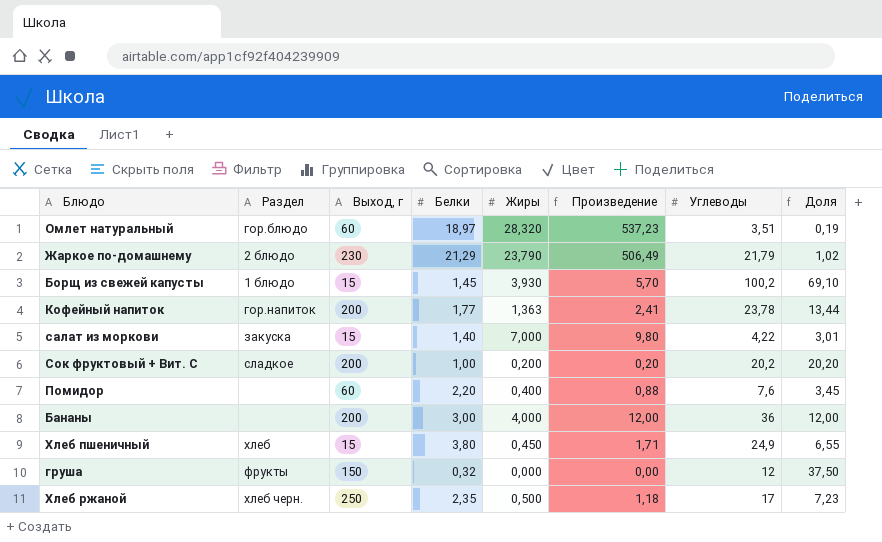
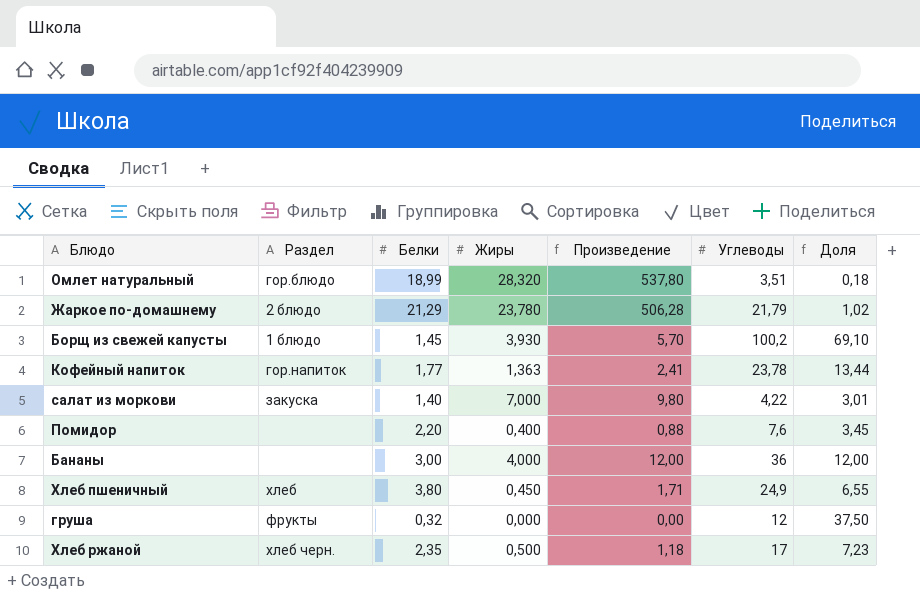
column Выход, г | position: 3 -> none
row Сок фруктовый + Вит. С: сладкое | 200 | 1,00 | 0,200 | 0,20 | 20,2 | 20,20 -> none
Омлет натуральный | Белки: 18,97 -> 18,99
Омлет натуральный | Произведение: 537,23 -> 537,80
Омлет натуральный | Доля: 0,19 -> 0,18
Жаркое по-домашнему | Жиры: 23,790 -> 23,780
Жаркое по-домашнему | Произведение: 506,49 -> 506,28

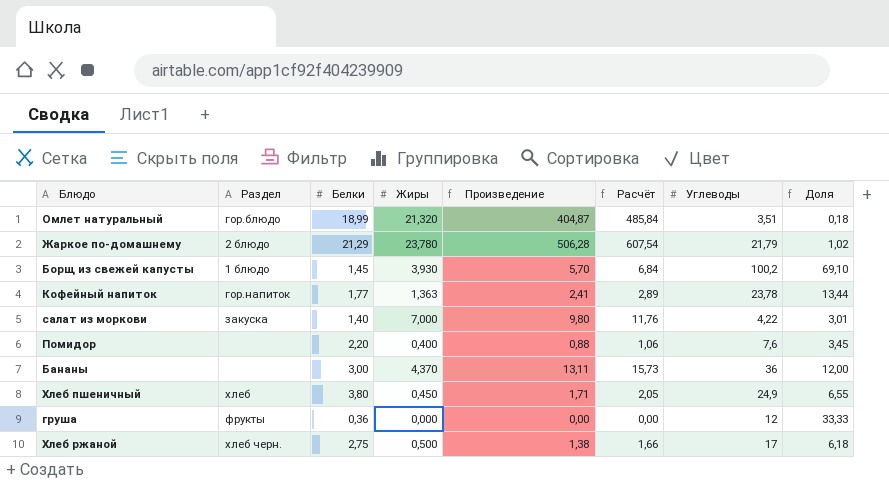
column Расчёт | formula: none -> [Произведение] * 1,2
Омлет натуральный | Жиры: 28,320 -> 21,320
Омлет натуральный | Произведение: 537,80 -> 404,87
Бананы | Жиры: 4,000 -> 4,370
Бананы | Произведение: 12,00 -> 13,11
груша | Белки: 0,32 -> 0,36
груша | Доля: 37,50 -> 33,33
Хлеб ржаной | Белки: 2,35 -> 2,75
Хлеб ржаной | Произведение: 1,18 -> 1,38
Хлеб ржаной | Доля: 7,23 -> 6,18

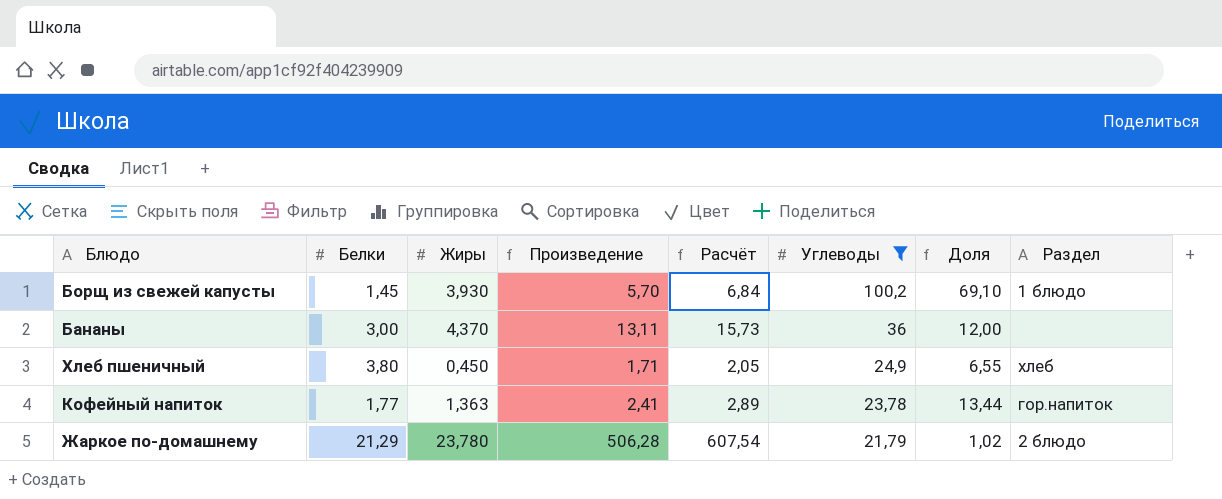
filter: none -> Углеводы >= 21,79
row order: none -> Углеводы descending
column Раздел | position: 2 -> 8

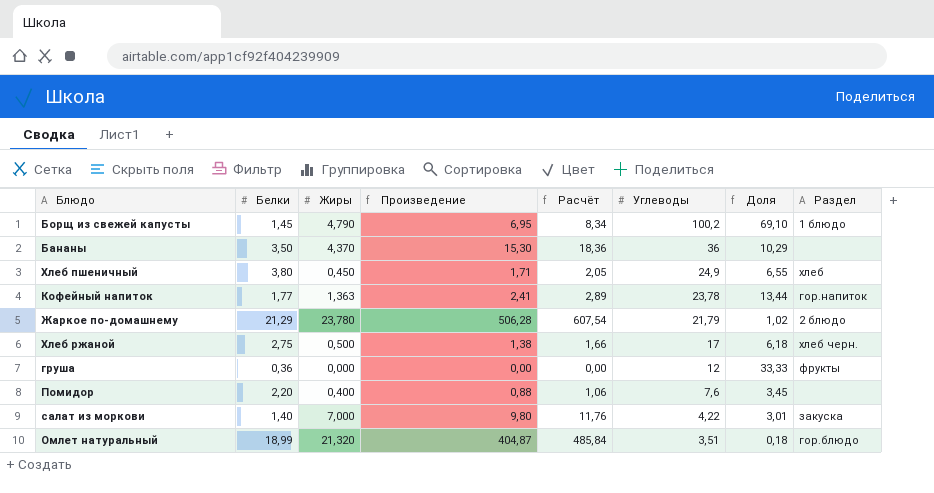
filter: Углеводы >= 21,79 -> none
Борщ из свежей капусты | Жиры: 3,930 -> 4,790
Борщ из свежей капусты | Произведение: 5,70 -> 6,95
Борщ из свежей капусты | Расчёт: 6,84 -> 8,34
Бананы | Белки: 3,00 -> 3,50
Бананы | Произведение: 13,11 -> 15,30
Бананы | Расчёт: 15,73 -> 18,36
Бананы | Доля: 12,00 -> 10,29

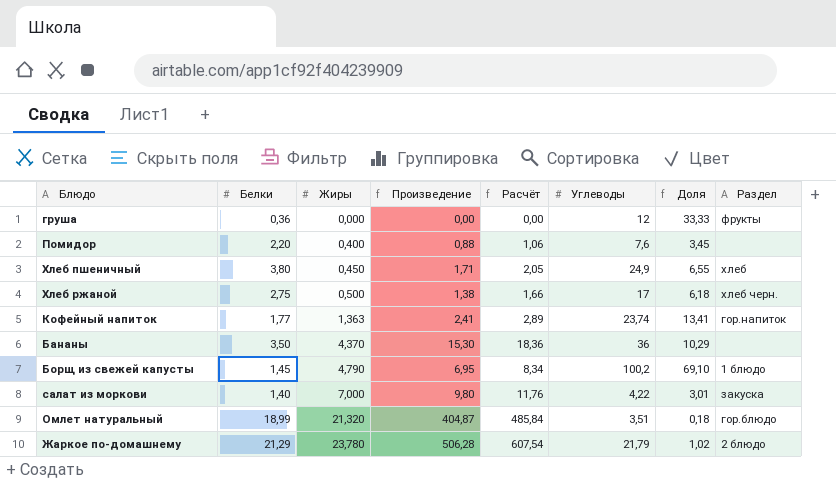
row order: Углеводы descending -> Жиры ascending
Кофейный напиток | Углеводы: 23,78 -> 23,74
Кофейный напиток | Доля: 13,44 -> 13,41

